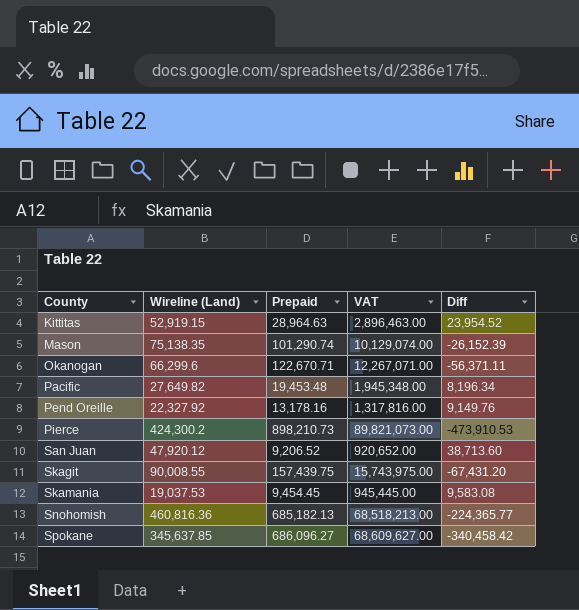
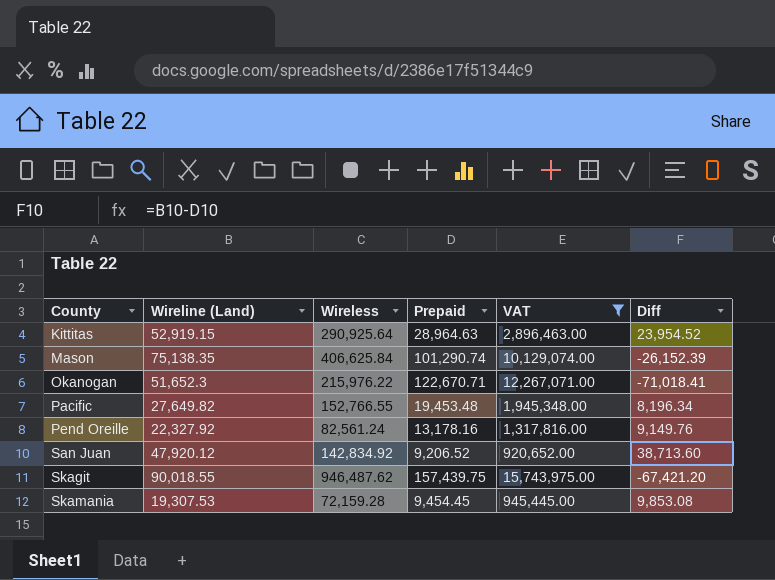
filter: none -> VAT <= 15,743,975.00
column Wireless | position: none -> 3
Okanogan | Wireline (Land): 66,299.6 -> 51,652.3
Okanogan | Diff: -56,371.11 -> -71,018.41
Skagit | Wireline (Land): 90,008.55 -> 90,018.55
Skagit | Diff: -67,431.20 -> -67,421.20
Skamania | Wireline (Land): 19,037.53 -> 19,307.53
Skamania | Diff: 9,583.08 -> 9,853.08

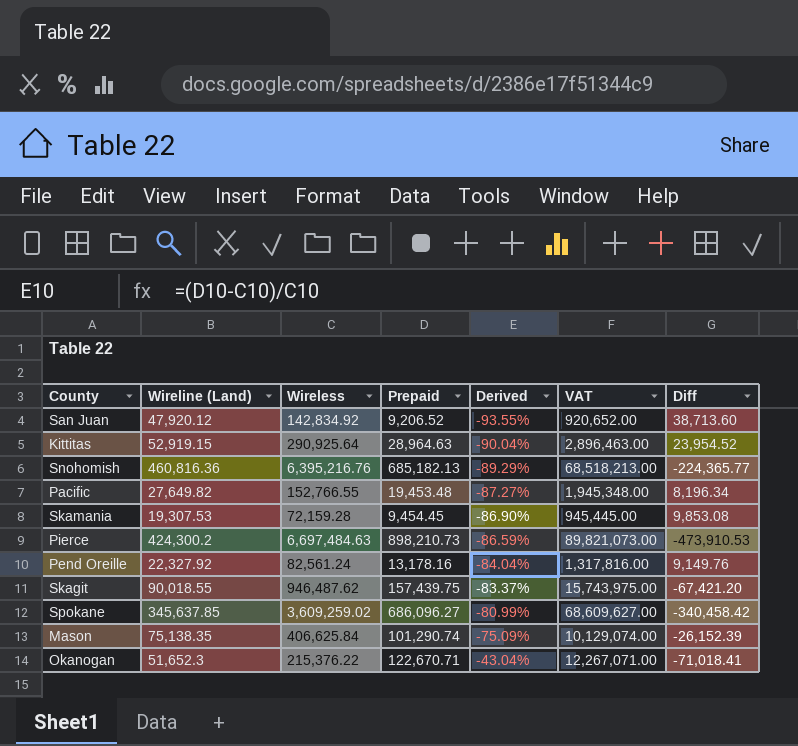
filter: VAT <= 15,743,975.00 -> none
row order: County ascending -> Derived ascending
column Derived | formula: none -> ([Prepaid] - [Wireless]) / [Wireless]
Okanogan | Wireless: 215,976.22 -> 215,376.22

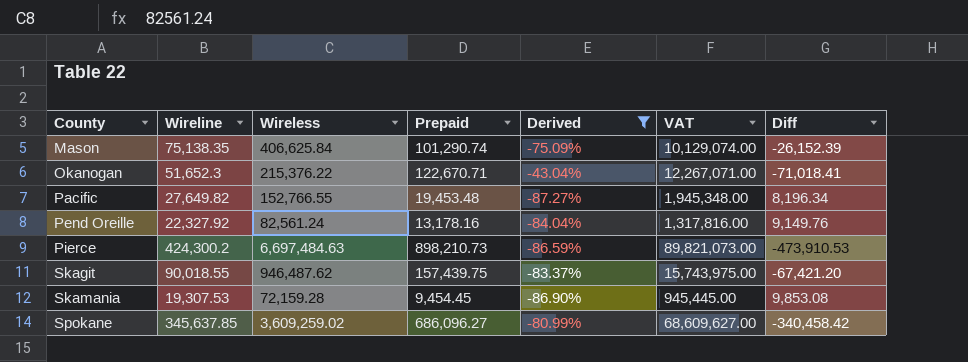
filter: none -> Derived >= -87.27%
row order: Derived ascending -> County ascending
column name: Wireline (Land) -> Wireline

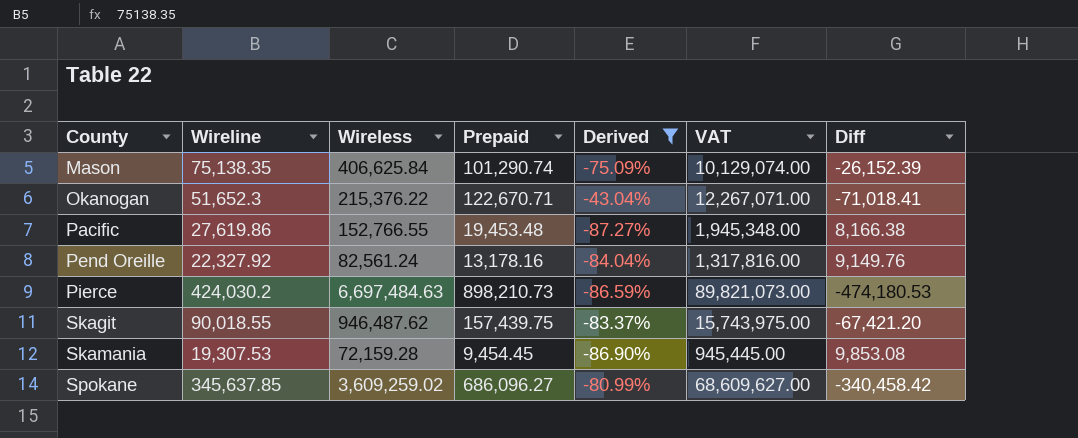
Pacific | Wireline: 27,649.82 -> 27,619.86
Pacific | Diff: 8,196.34 -> 8,166.38
Pierce | Wireline: 424,300.2 -> 424,030.2
Pierce | Diff: -473,910.53 -> -474,180.53

